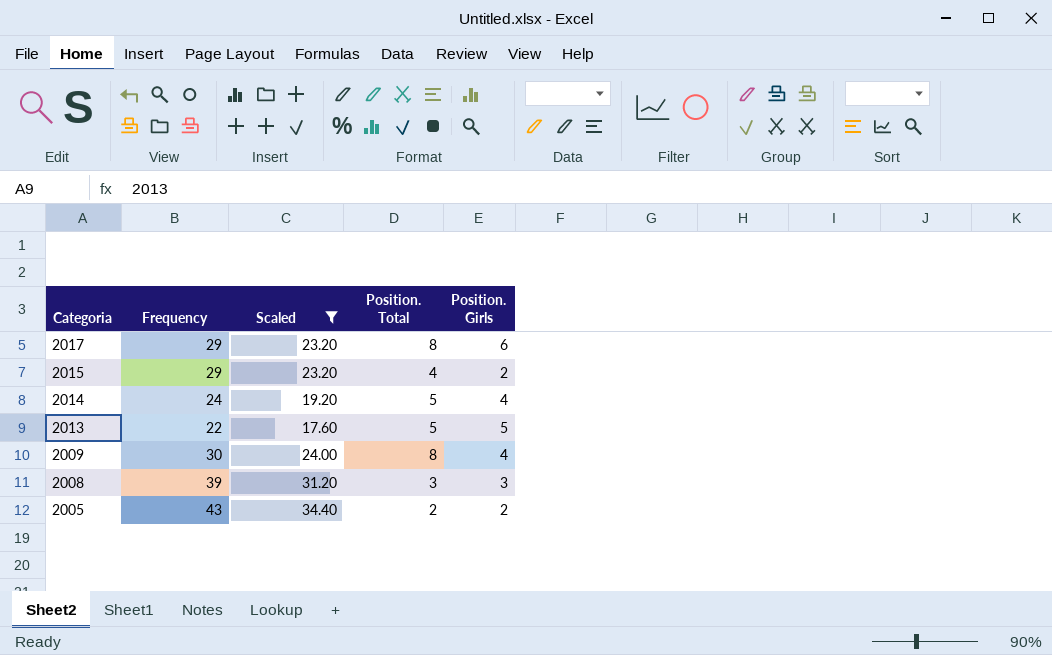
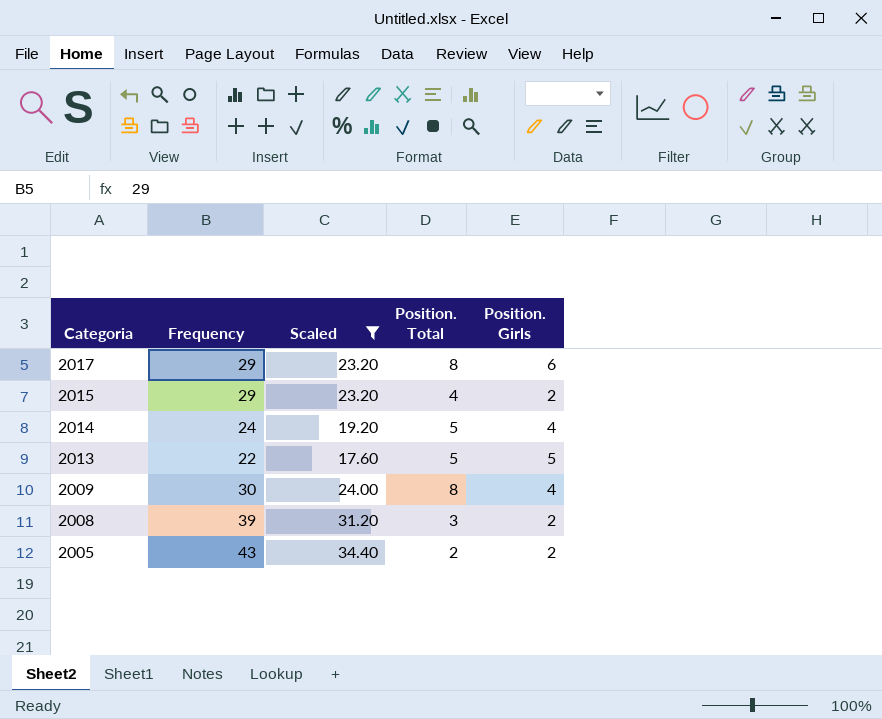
2008 | Position. Girls: 3 -> 2

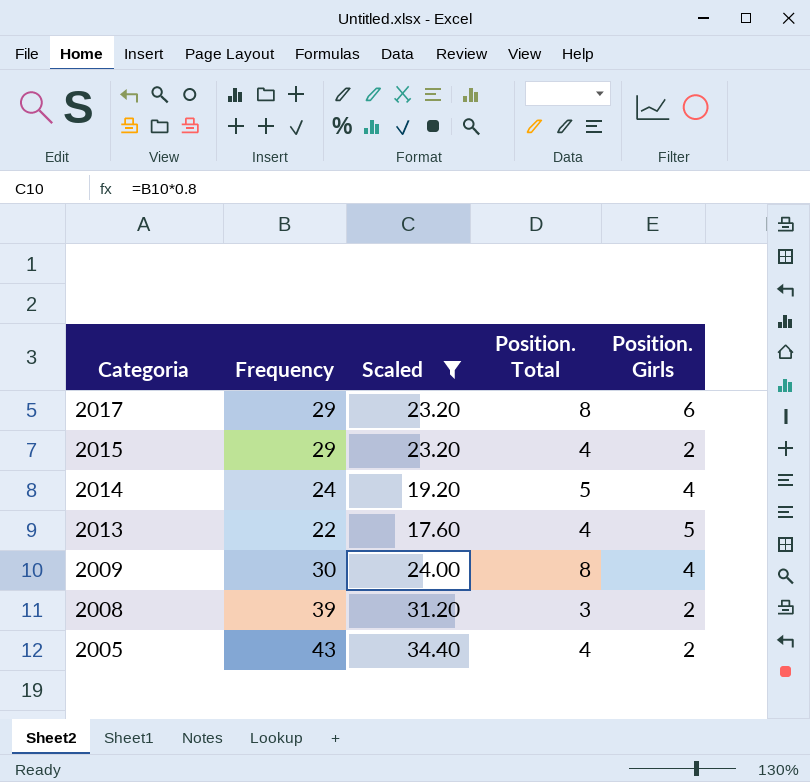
2013 | Position. Total: 5 -> 4
2005 | Position. Total: 2 -> 4

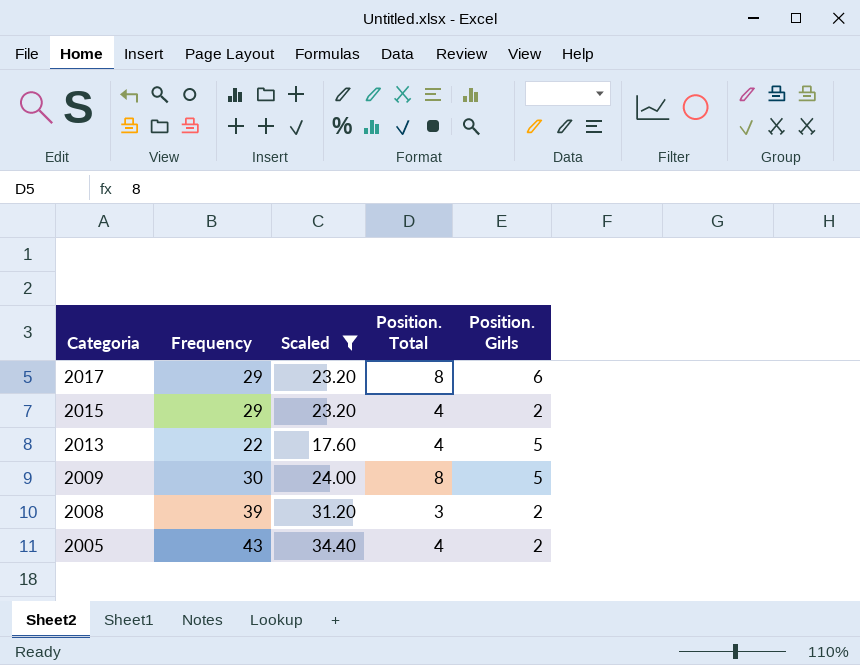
row 2014: 24 | 19.20 | 5 | 4 -> none
2009 | Position. Girls: 4 -> 5

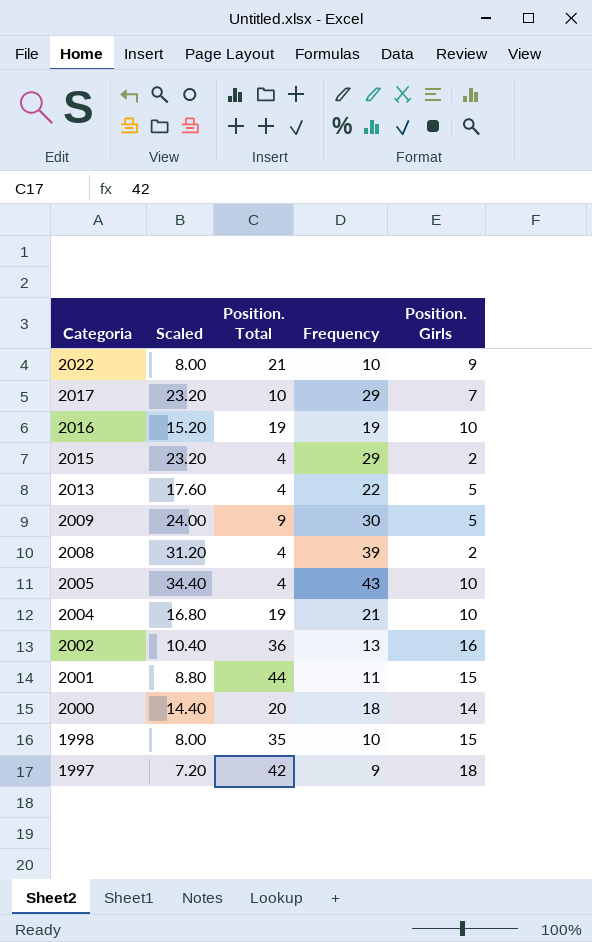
filter: Scaled >= 17.60 -> none
column Frequency | position: 2 -> 4
2017 | Position. Total: 8 -> 10
2017 | Position. Girls: 6 -> 7
2009 | Position. Total: 8 -> 9
2008 | Position. Total: 3 -> 4
2005 | Position. Girls: 2 -> 10

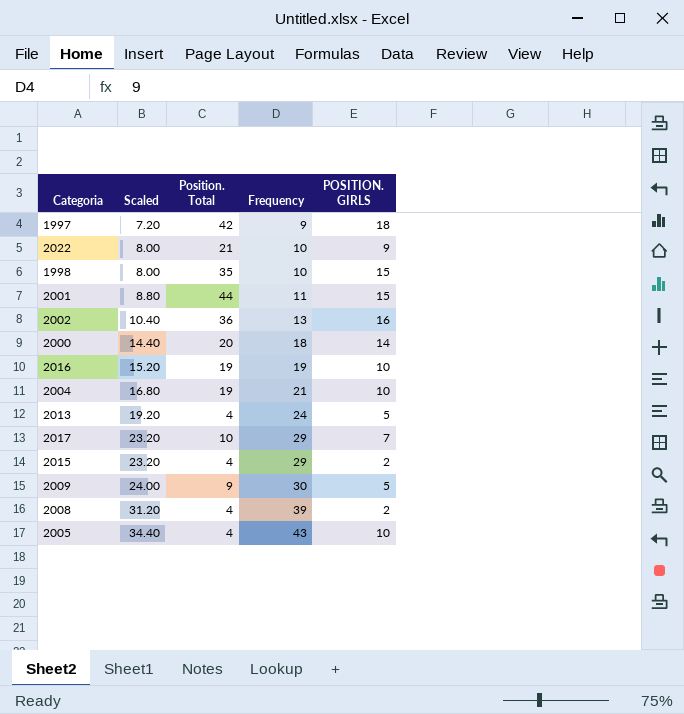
row order: Categoria descending -> Scaled ascending
column name: Position. Girls -> POSITION. GIRLS
2013 | Scaled: 17.60 -> 19.20
2013 | Frequency: 22 -> 24

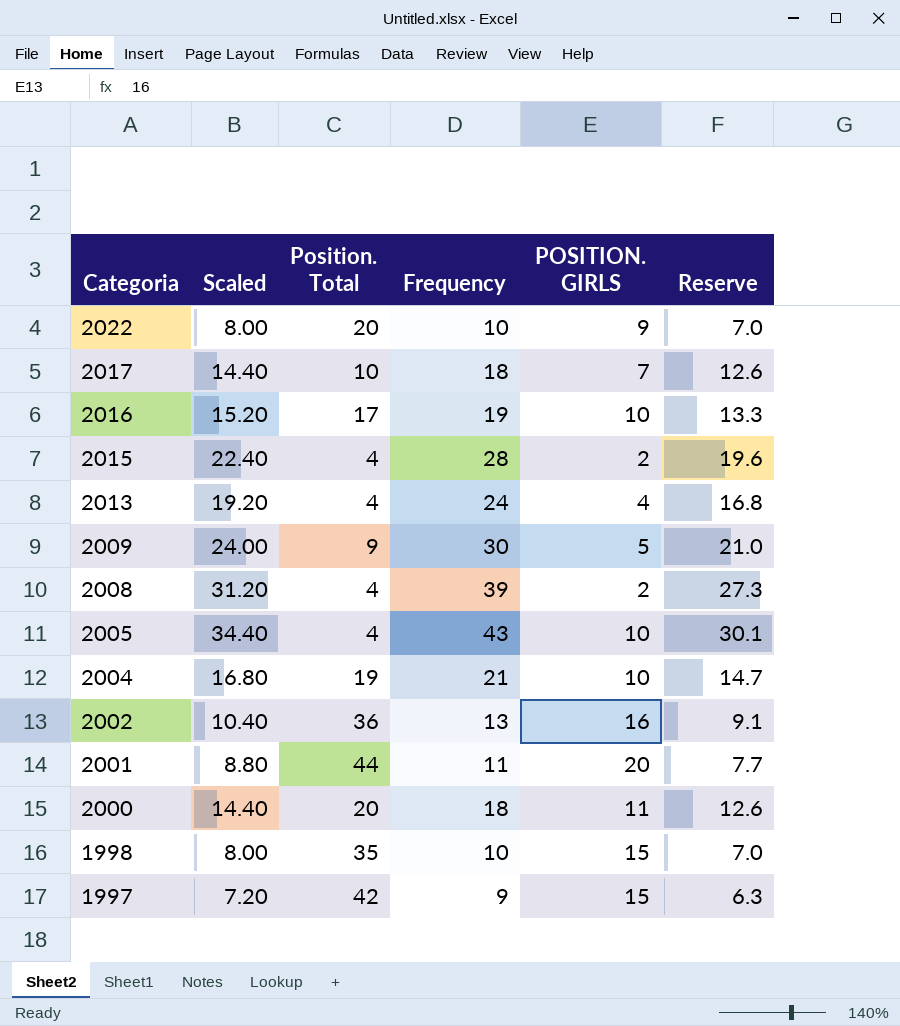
row order: Scaled ascending -> Categoria descending
column Reserve | formula: none -> [Frequency] * 0.7
2022 | Position. Total: 21 -> 20
2017 | Scaled: 23.20 -> 14.40
2017 | Frequency: 29 -> 18
2016 | Position. Total: 19 -> 17
2015 | Scaled: 23.20 -> 22.40
2015 | Frequency: 29 -> 28
2013 | POSITION. GIRLS: 5 -> 4
2001 | POSITION. GIRLS: 15 -> 20
2000 | POSITION. GIRLS: 14 -> 11
1997 | POSITION. GIRLS: 18 -> 15

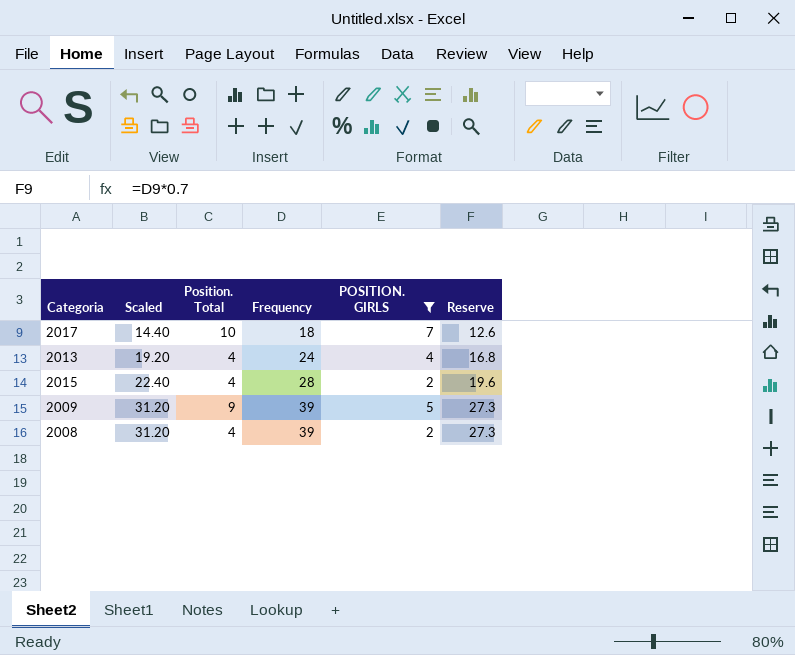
filter: none -> POSITION. GIRLS <= 7
row order: Categoria descending -> Scaled ascending
2009 | Scaled: 24.00 -> 31.20
2009 | Frequency: 30 -> 39
2009 | Reserve: 21.0 -> 27.3

